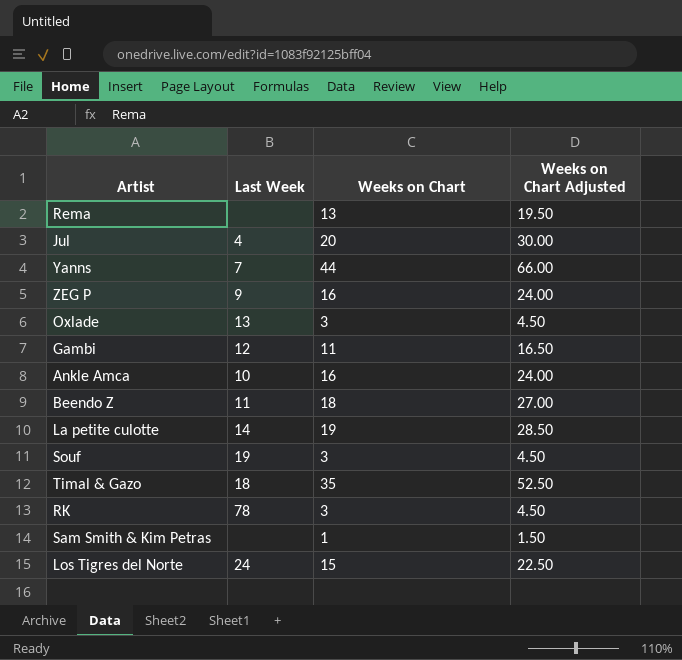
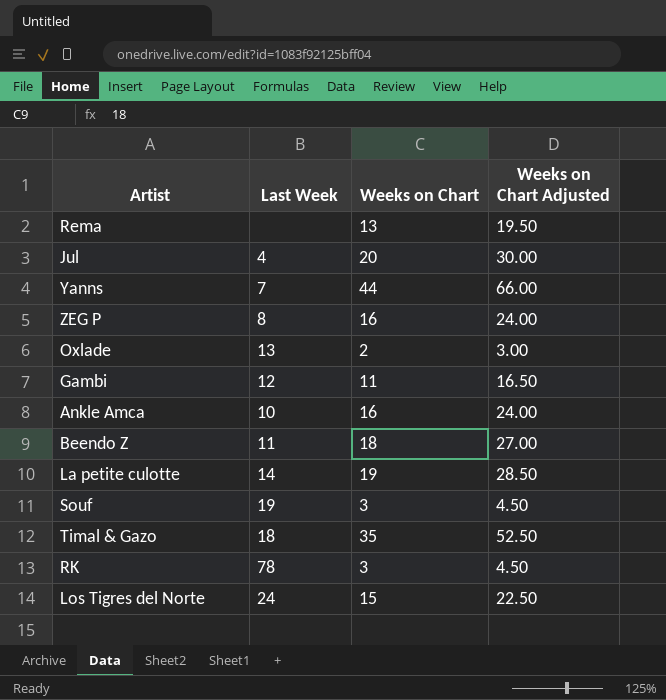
row Sam Smith & Kim Petras: none | 1 | 1.50 -> none
ZEG P | Last Week: 9 -> 8
Oxlade | Weeks on Chart: 3 -> 2
Oxlade | Weeks on Chart Adjusted: 4.50 -> 3.00

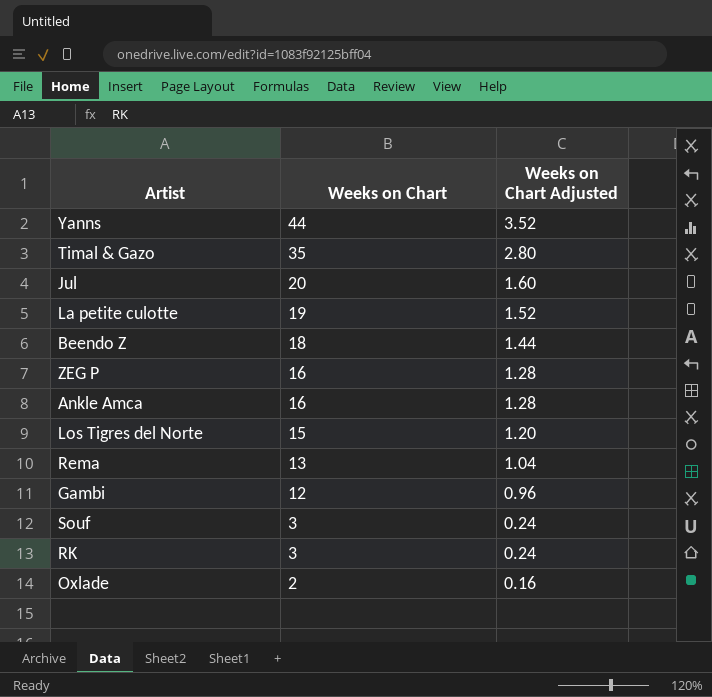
row order: none -> Weeks on Chart descending
column Last Week | position: 2 -> none
column Weeks on Chart Adjusted | formula: [Weeks on Chart] * 1.5 -> [Weeks on Chart] * 0.08
Gambi | Weeks on Chart: 11 -> 12

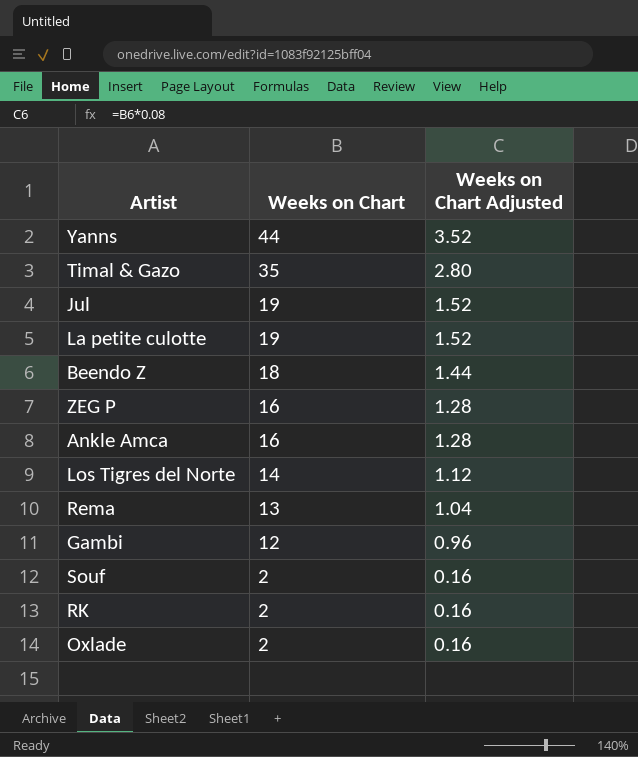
Jul | Weeks on Chart: 20 -> 19
Jul | Weeks on Chart Adjusted: 1.60 -> 1.52
Los Tigres del Norte | Weeks on Chart: 15 -> 14
Los Tigres del Norte | Weeks on Chart Adjusted: 1.20 -> 1.12
Souf | Weeks on Chart: 3 -> 2
Souf | Weeks on Chart Adjusted: 0.24 -> 0.16
RK | Weeks on Chart: 3 -> 2
RK | Weeks on Chart Adjusted: 0.24 -> 0.16

